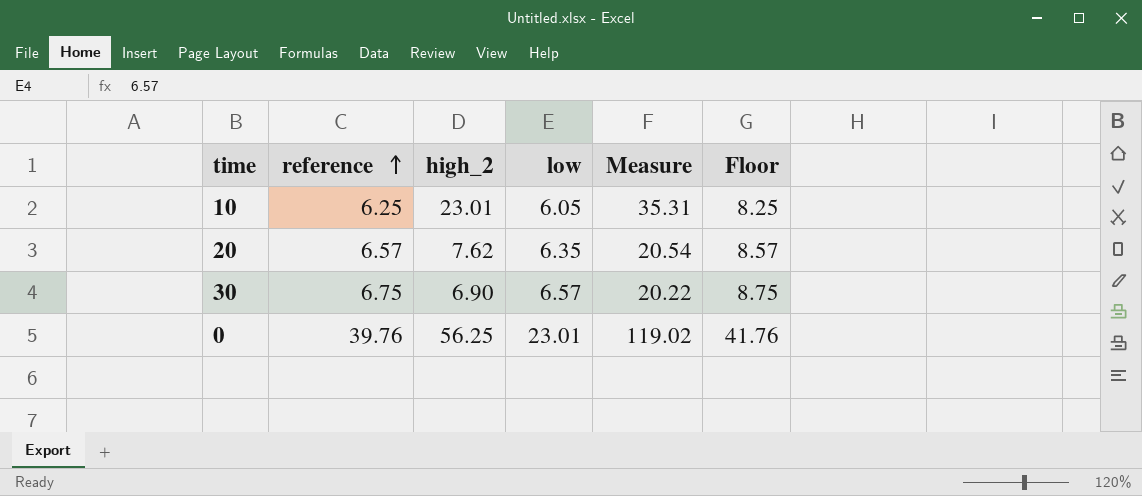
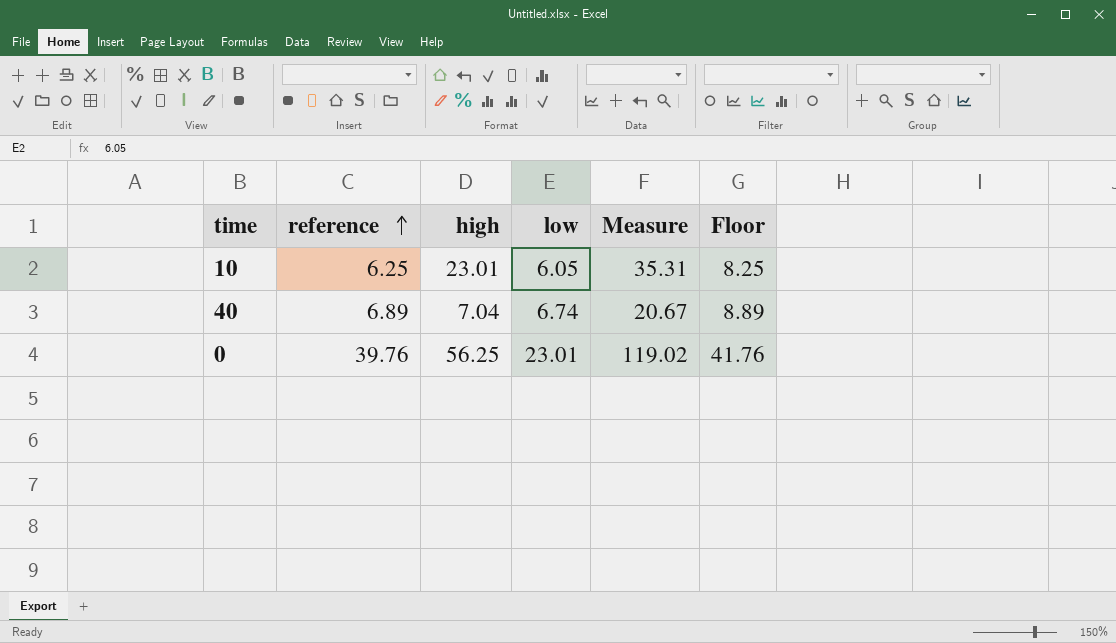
column name: high_2 -> high
row 20: 6.57 | 7.62 | 6.35 | 20.54 | 8.57 -> none
row 30: 6.75 | 6.90 | 6.57 | 20.22 | 8.75 -> none
row 40: none -> 6.89 | 7.04 | 6.74 | 20.67 | 8.89

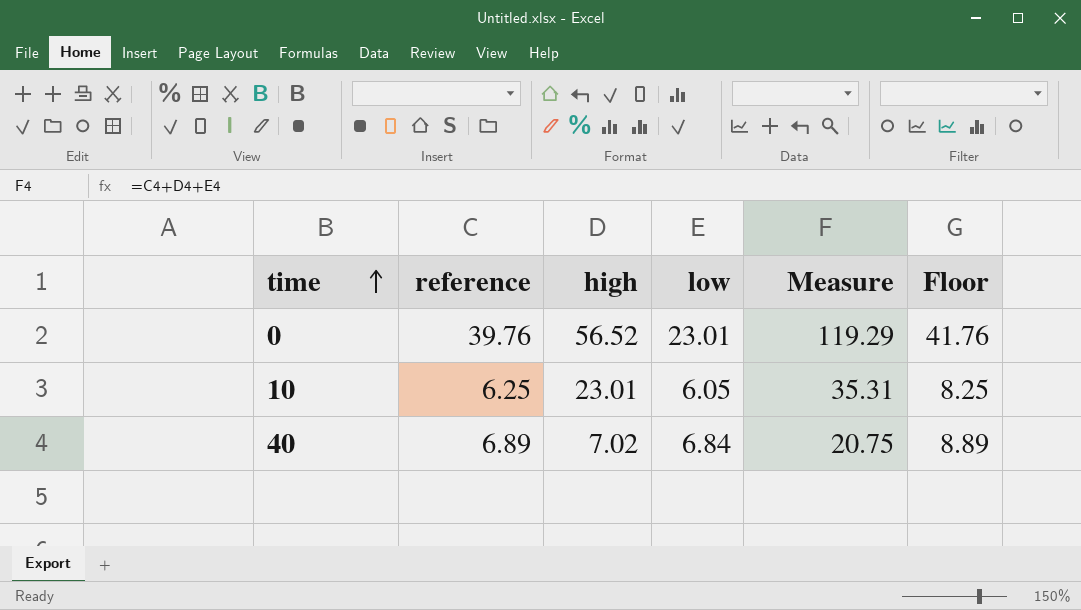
row order: reference ascending -> time ascending
0 | high: 56.25 -> 56.52
0 | Measure: 119.02 -> 119.29
40 | high: 7.04 -> 7.02
40 | low: 6.74 -> 6.84
40 | Measure: 20.67 -> 20.75

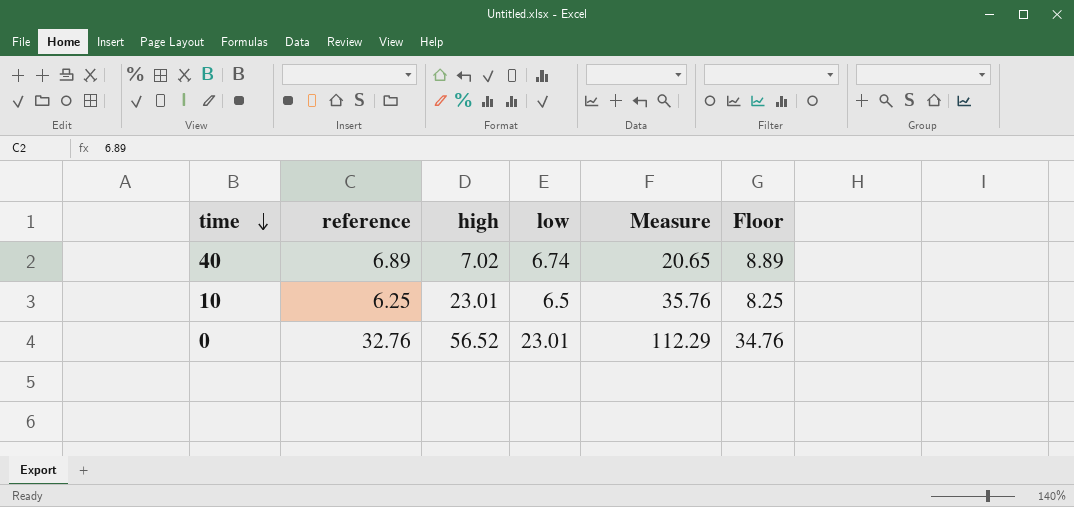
row order: time ascending -> time descending
40 | low: 6.84 -> 6.74
40 | Measure: 20.75 -> 20.65
10 | low: 6.05 -> 6.5
10 | Measure: 35.31 -> 35.76
0 | reference: 39.76 -> 32.76
0 | Measure: 119.29 -> 112.29
0 | Floor: 41.76 -> 34.76

